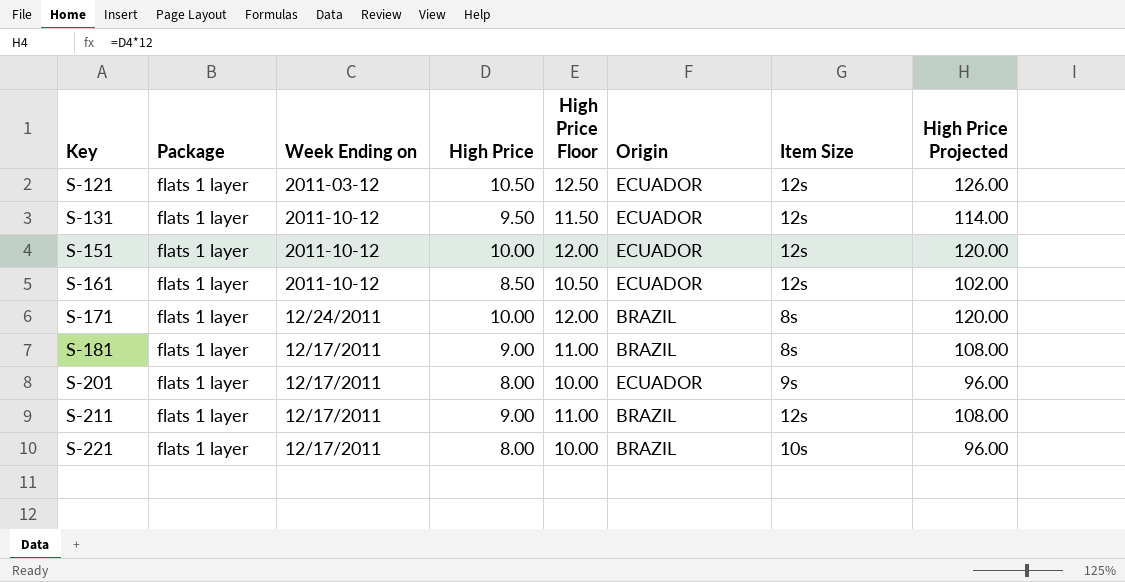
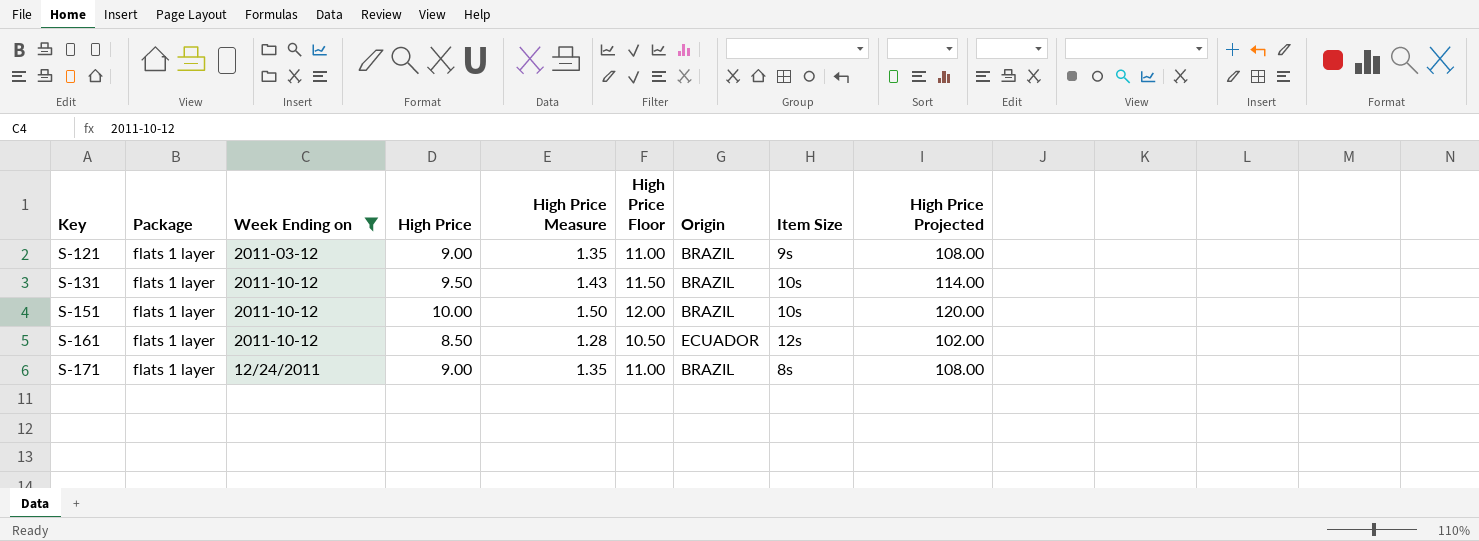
filter: none -> Week Ending on != 12/17/2011
column High Price Measure | formula: none -> [High Price] * 0.15
S-121 | High Price: 10.50 -> 9.00
S-121 | High Price Floor: 12.50 -> 11.00
S-121 | Origin: ECUADOR -> BRAZIL
S-121 | Item Size: 12s -> 9s
S-121 | High Price Projected: 126.00 -> 108.00
S-131 | Origin: ECUADOR -> BRAZIL
S-131 | Item Size: 12s -> 10s
S-151 | Origin: ECUADOR -> BRAZIL
S-151 | Item Size: 12s -> 10s
S-171 | High Price: 10.00 -> 9.00
S-171 | High Price Floor: 12.00 -> 11.00
S-171 | High Price Projected: 120.00 -> 108.00

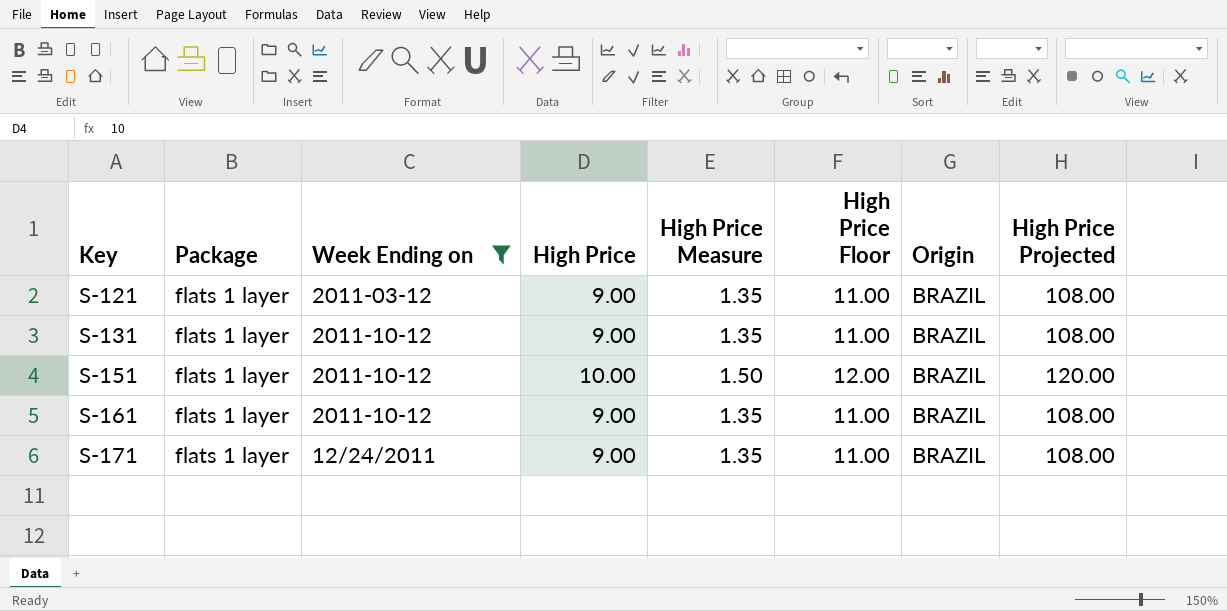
column Item Size | position: 8 -> none
S-131 | High Price: 9.50 -> 9.00
S-131 | High Price Measure: 1.43 -> 1.35
S-131 | High Price Floor: 11.50 -> 11.00
S-131 | High Price Projected: 114.00 -> 108.00
S-161 | High Price: 8.50 -> 9.00
S-161 | High Price Measure: 1.28 -> 1.35
S-161 | High Price Floor: 10.50 -> 11.00
S-161 | Origin: ECUADOR -> BRAZIL
S-161 | High Price Projected: 102.00 -> 108.00

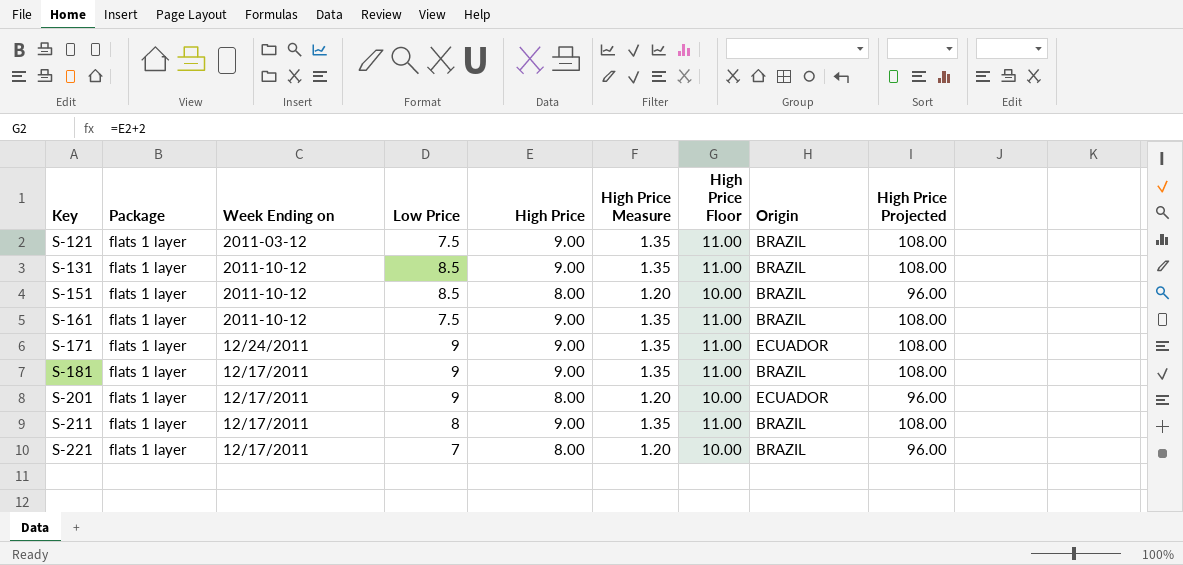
filter: Week Ending on != 12/17/2011 -> none
column Low Price | position: none -> 4
S-151 | High Price: 10.00 -> 8.00
S-151 | High Price Measure: 1.50 -> 1.20
S-151 | High Price Floor: 12.00 -> 10.00
S-151 | High Price Projected: 120.00 -> 96.00
S-171 | Origin: BRAZIL -> ECUADOR

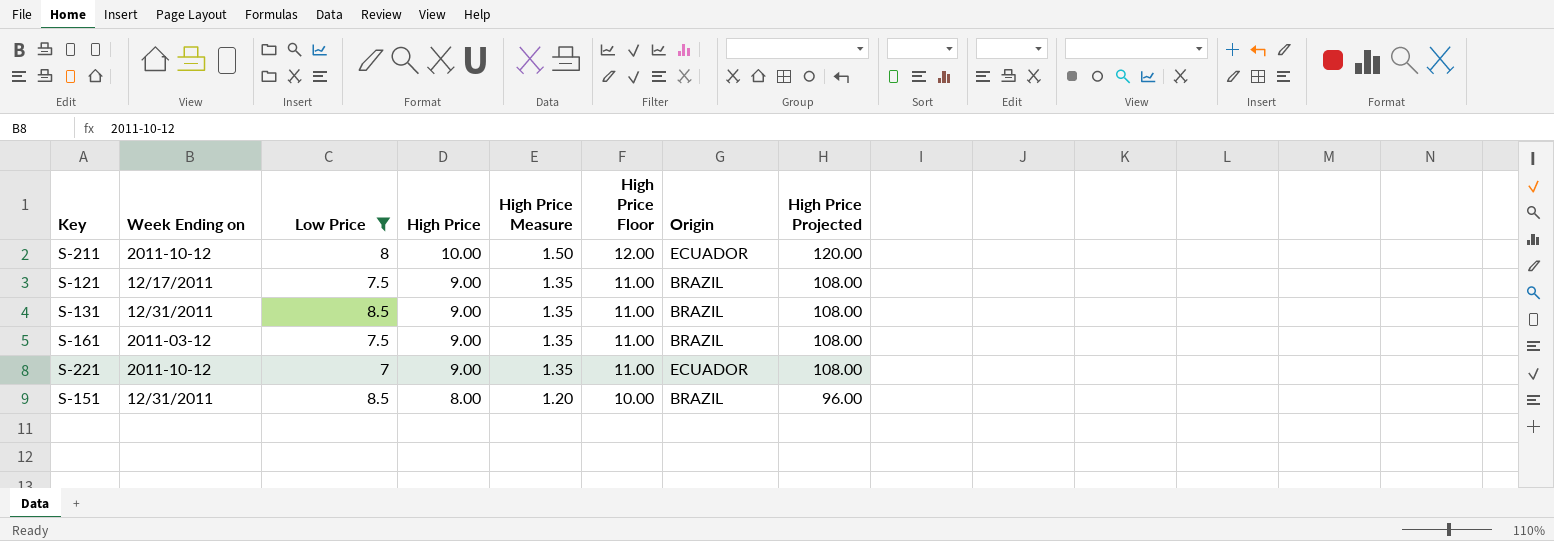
filter: none -> Low Price != 9
row order: Key ascending -> High Price descending
column Package | position: 2 -> none
S-211 | Week Ending on: 12/17/2011 -> 2011-10-12
S-211 | High Price: 9.00 -> 10.00
S-211 | High Price Measure: 1.35 -> 1.50
S-211 | High Price Floor: 11.00 -> 12.00
S-211 | Origin: BRAZIL -> ECUADOR
S-211 | High Price Projected: 108.00 -> 120.00
S-121 | Week Ending on: 2011-03-12 -> 12/17/2011
S-131 | Week Ending on: 2011-10-12 -> 12/31/2011
S-161 | Week Ending on: 2011-10-12 -> 2011-03-12
S-221 | Week Ending on: 12/17/2011 -> 2011-10-12
S-221 | High Price: 8.00 -> 9.00
S-221 | High Price Measure: 1.20 -> 1.35
S-221 | High Price Floor: 10.00 -> 11.00
S-221 | Origin: BRAZIL -> ECUADOR
S-221 | High Price Projected: 96.00 -> 108.00
S-151 | Week Ending on: 2011-10-12 -> 12/31/2011

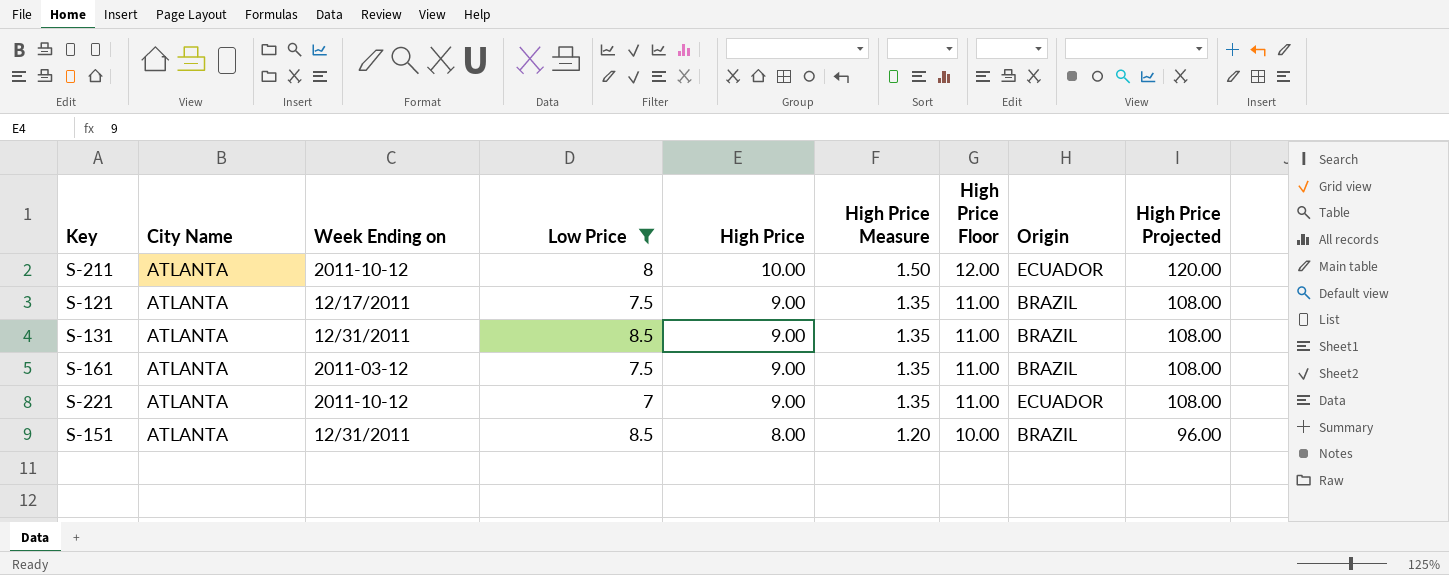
column City Name | position: none -> 2

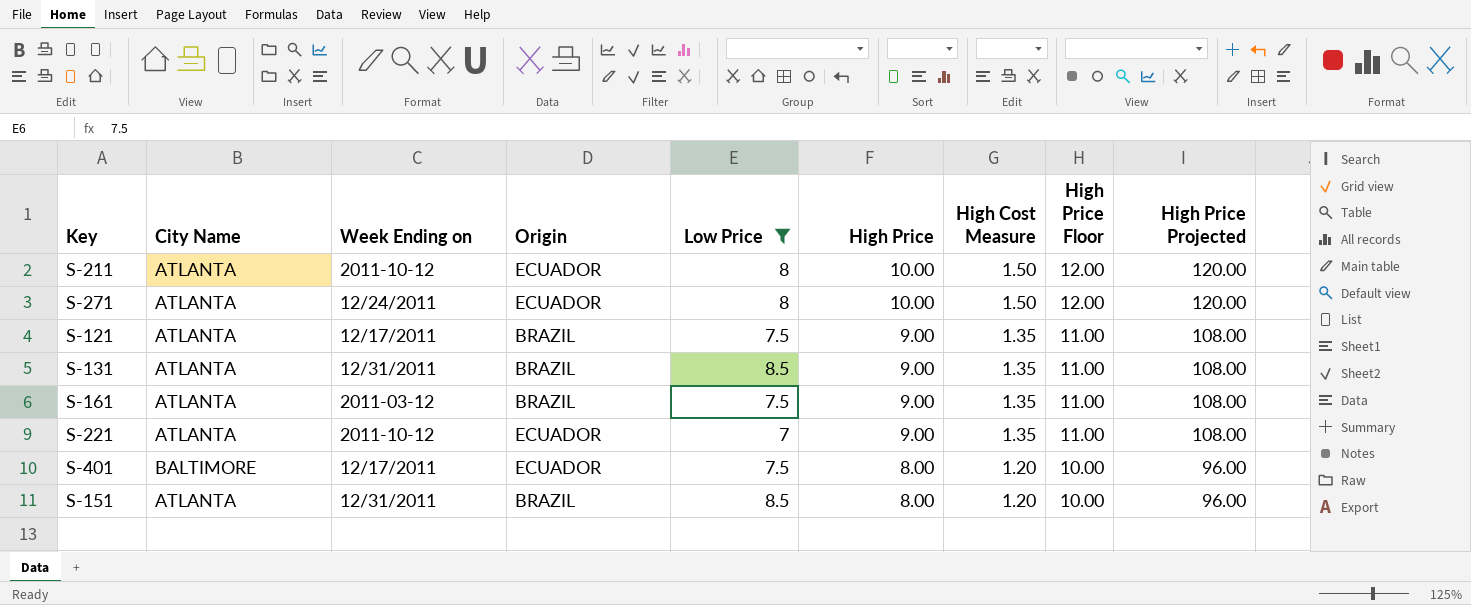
column Origin | position: 8 -> 4
column name: High Price Measure -> High Cost Measure
row S-271: none -> ATLANTA | 12/24/2011 | ECUADOR | 8 | 10.00 | 1.50 | 12.00 | 120.00
row S-401: none -> BALTIMORE | 12/17/2011 | ECUADOR | 7.5 | 8.00 | 1.20 | 10.00 | 96.00

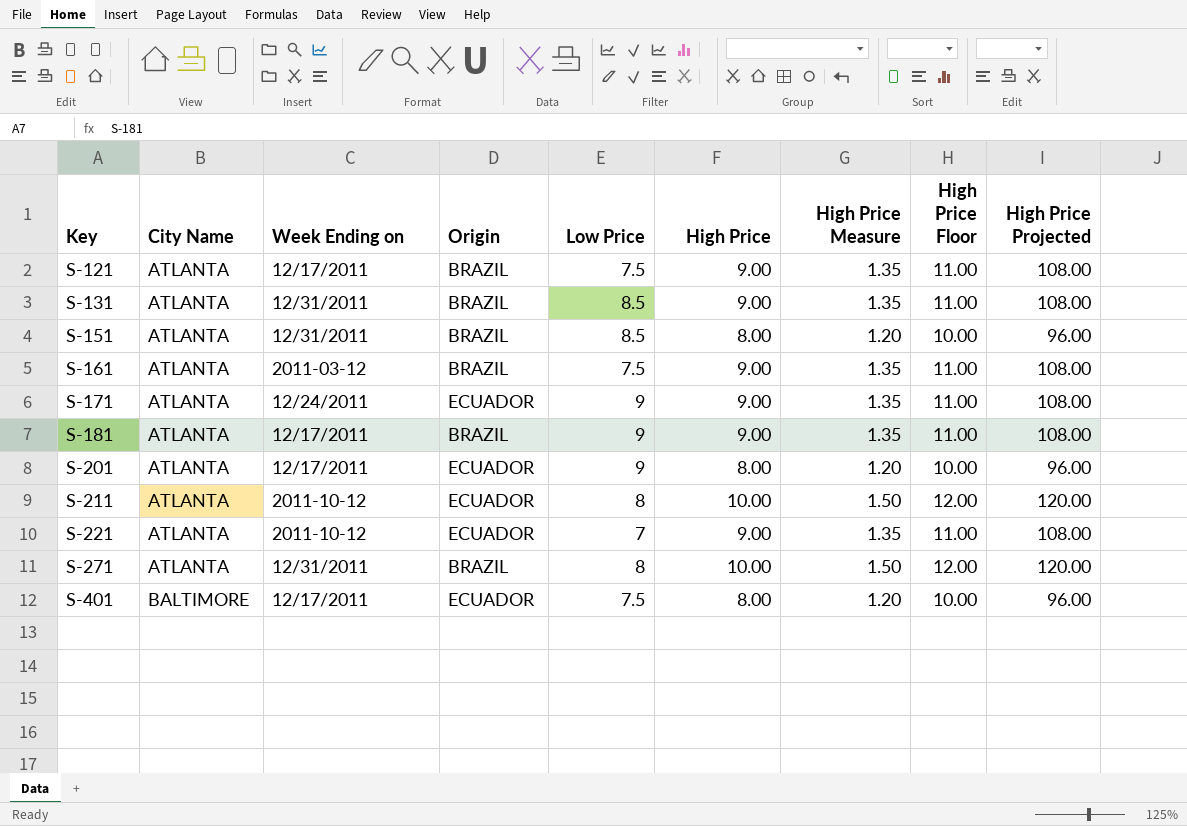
filter: Low Price != 9 -> none
row order: High Price descending -> Key ascending
column name: High Cost Measure -> High Price Measure
S-271 | Week Ending on: 12/24/2011 -> 12/31/2011
S-271 | Origin: ECUADOR -> BRAZIL

